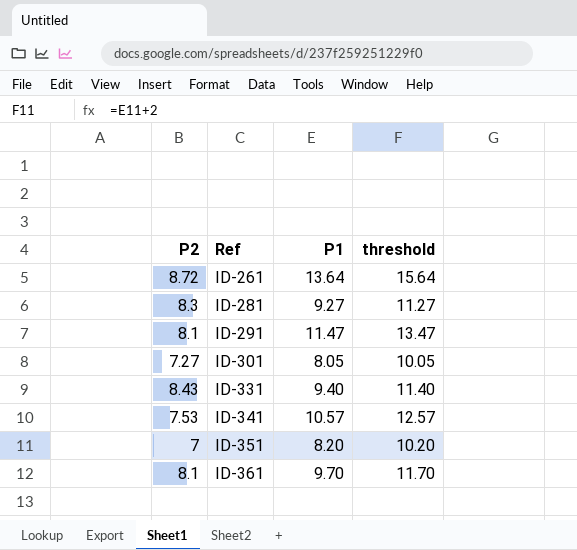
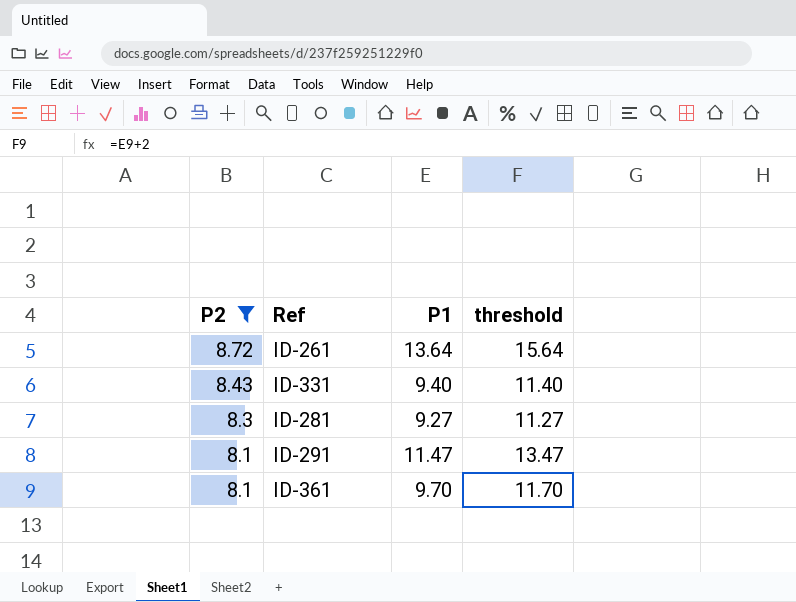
filter: none -> P2 >= 8.1
row order: Ref ascending -> P2 descending

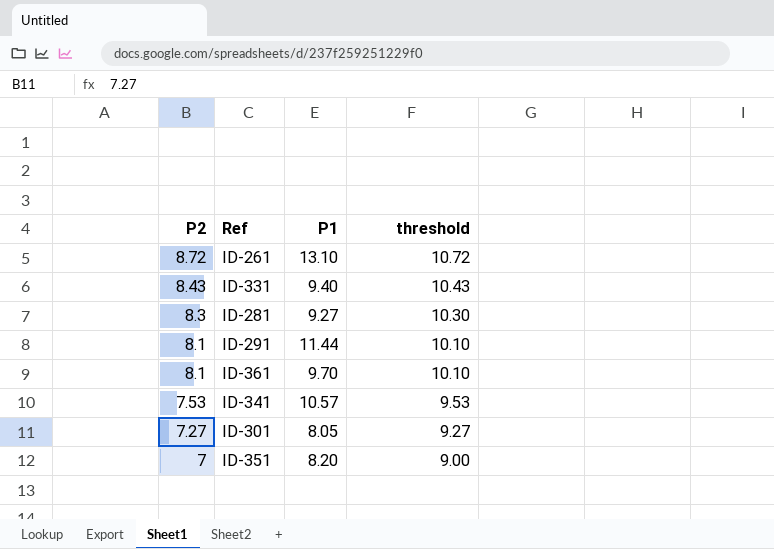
filter: P2 >= 8.1 -> none
column threshold | formula: [P1] + 2 -> [P2] + 2
ID-261 | P1: 13.64 -> 13.10
ID-291 | P1: 11.47 -> 11.44

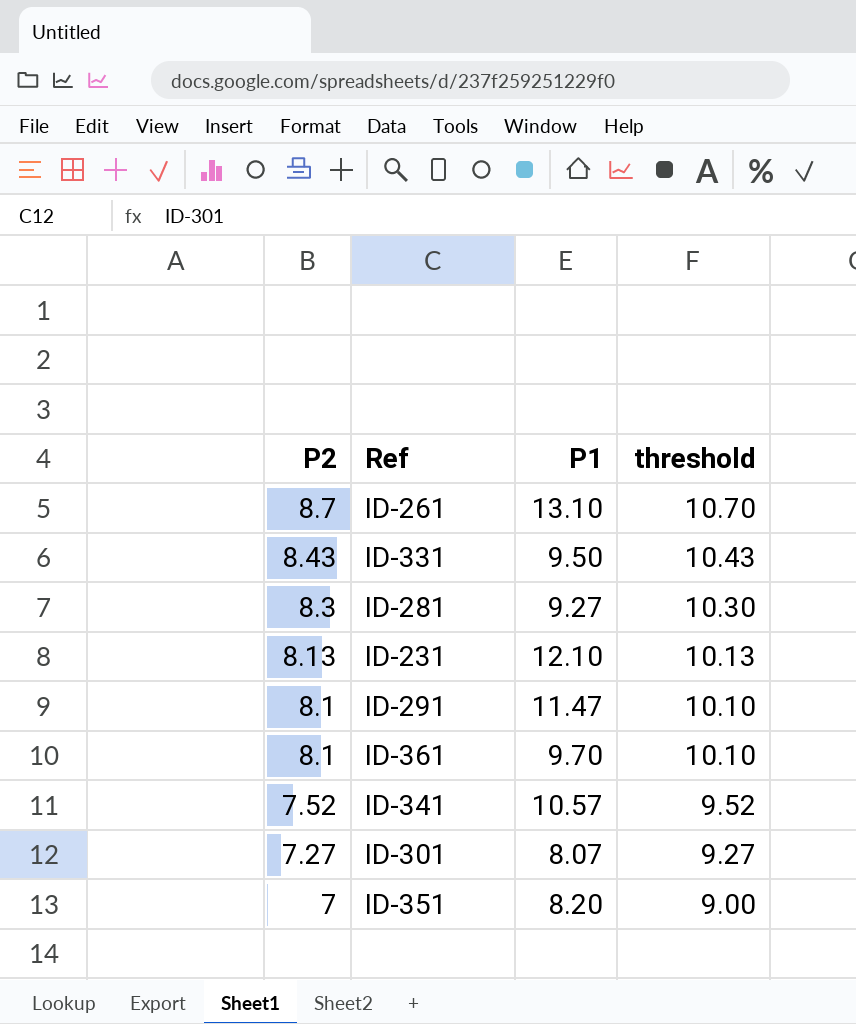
ID-261 | P2: 8.72 -> 8.7
ID-261 | threshold: 10.72 -> 10.70
ID-331 | P1: 9.40 -> 9.50
row ID-231: none -> 8.13 | 12.10 | 10.13
ID-291 | P1: 11.44 -> 11.47
ID-341 | P2: 7.53 -> 7.52
ID-341 | threshold: 9.53 -> 9.52
ID-301 | P1: 8.05 -> 8.07

